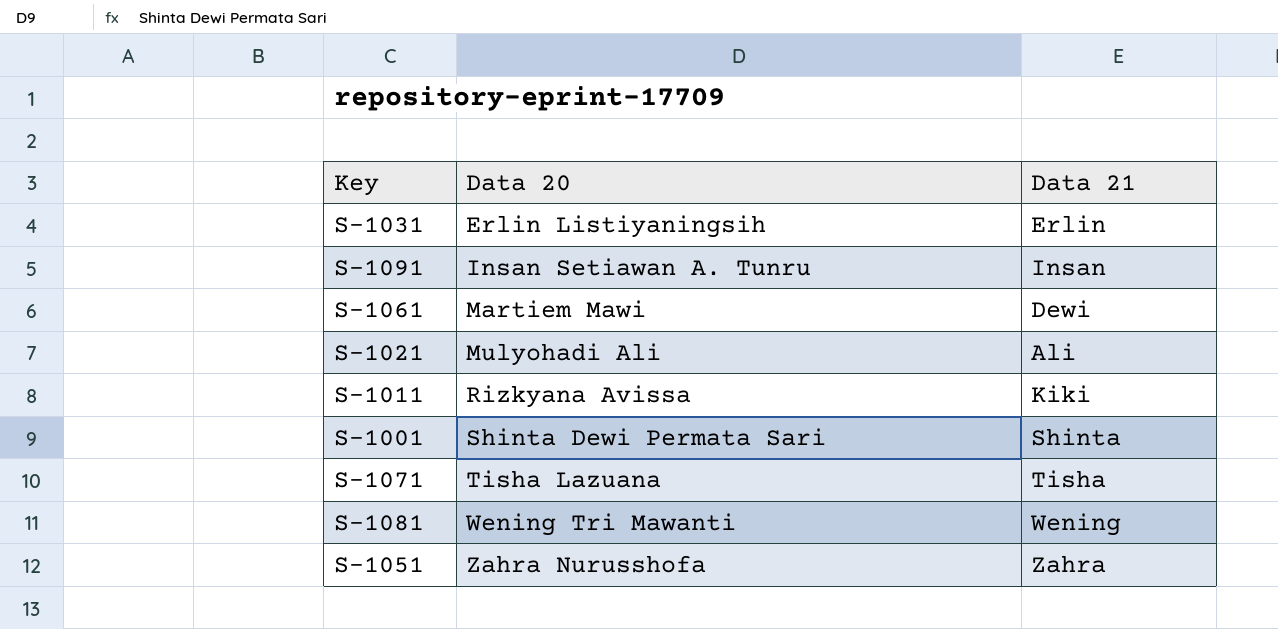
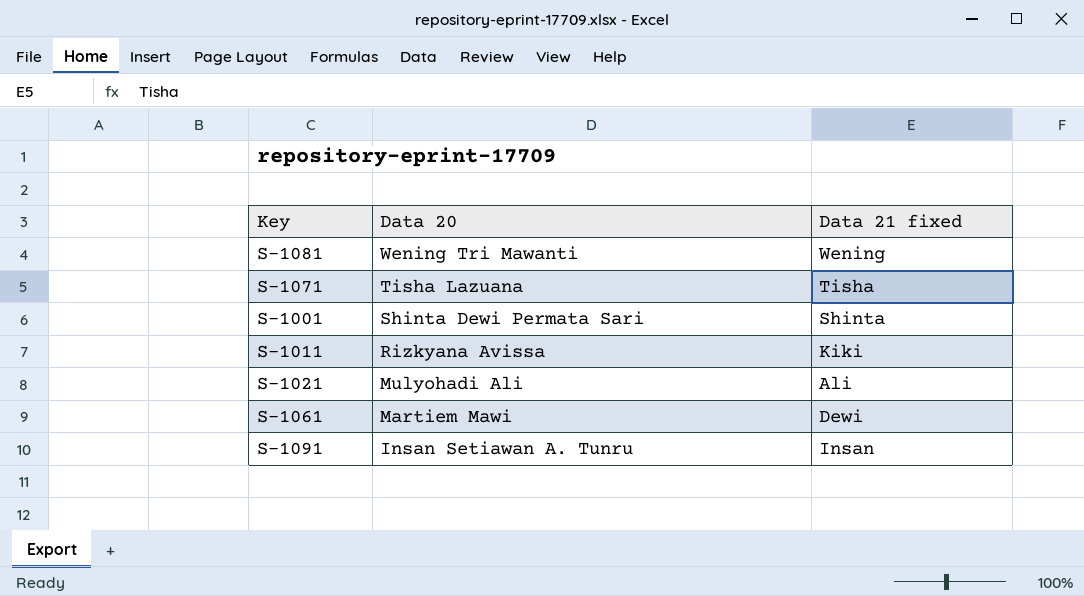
row order: Data 20 ascending -> Data 20 descending
column name: Data 21 -> Data 21 fixed
row S-1031: Erlin Listiyaningsih | Erlin -> none
row S-1051: Zahra Nurusshofa | Zahra -> none

